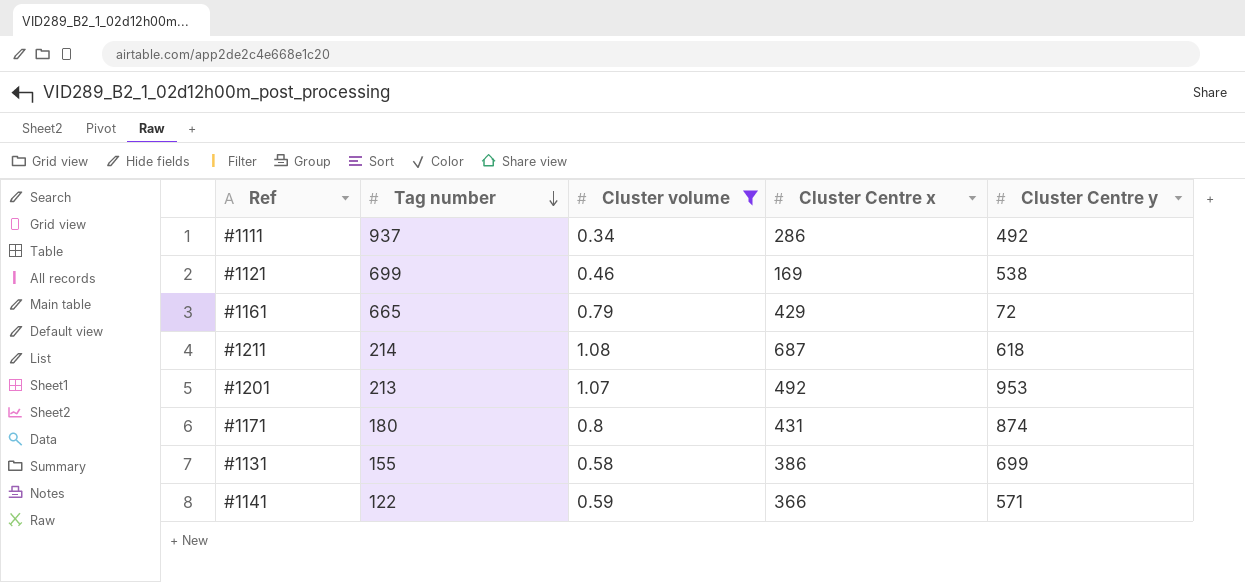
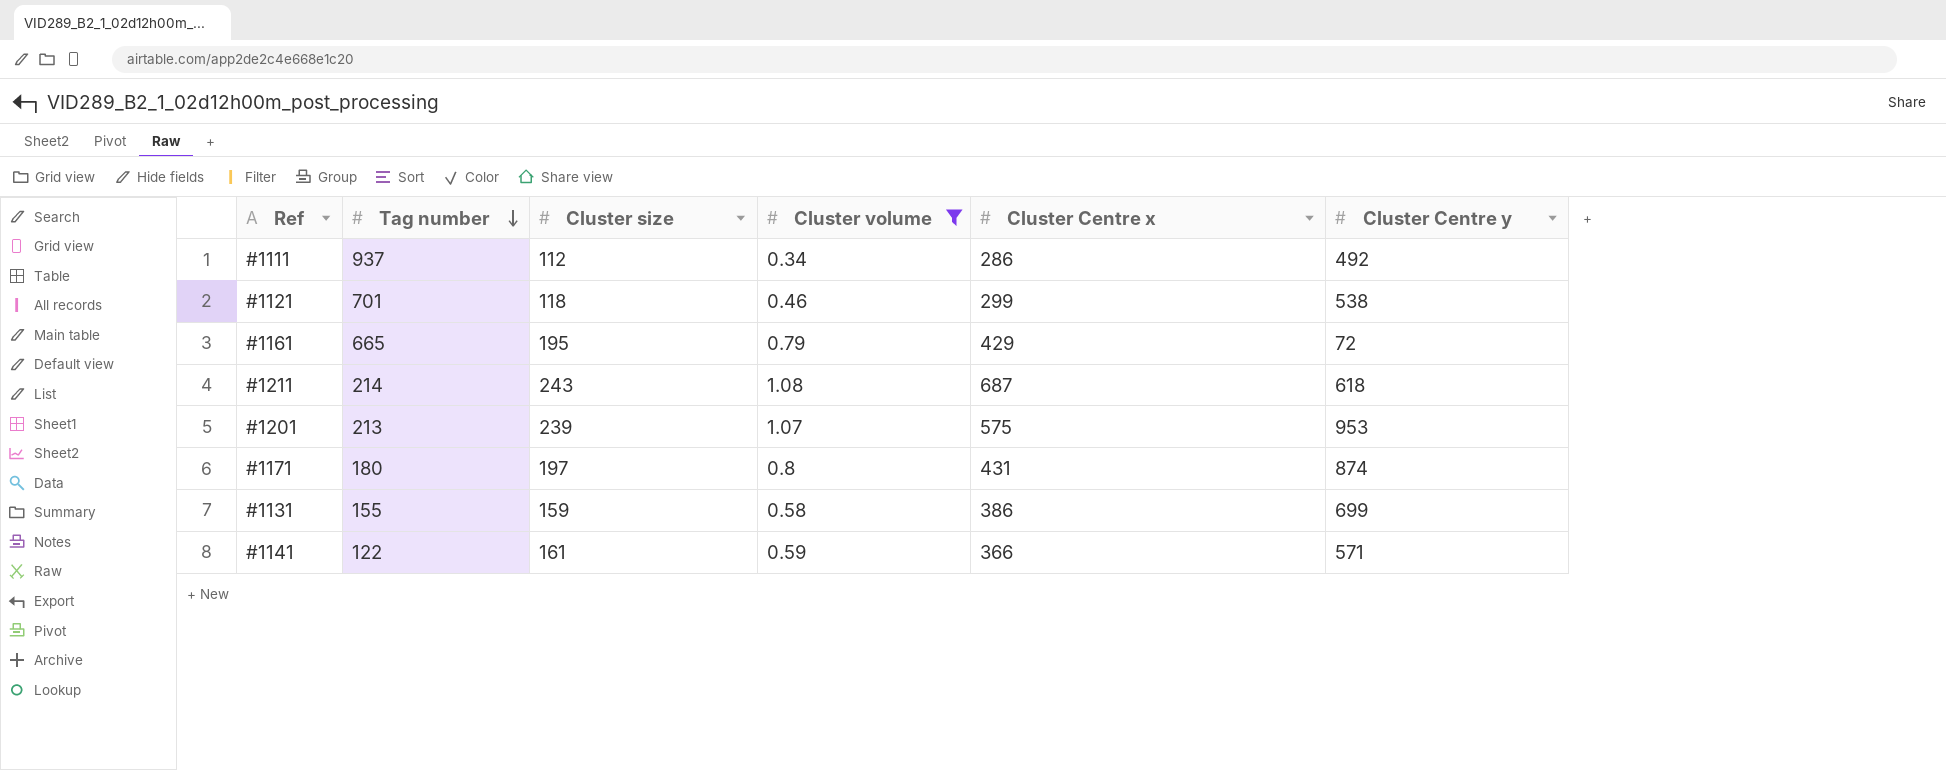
column Cluster size | position: none -> 3
#1121 | Tag number: 699 -> 701
#1121 | Cluster Centre x: 169 -> 299
#1201 | Cluster Centre x: 492 -> 575

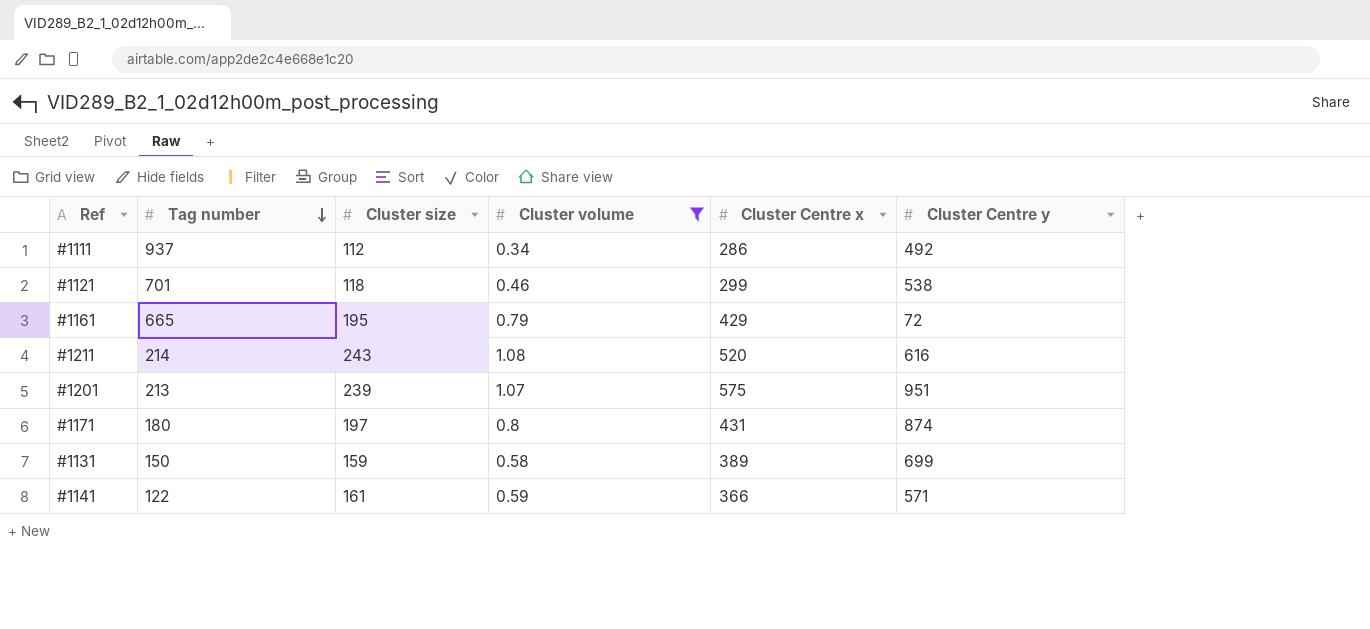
#1211 | Cluster Centre x: 687 -> 520
#1211 | Cluster Centre y: 618 -> 616
#1201 | Cluster Centre y: 953 -> 951
#1131 | Tag number: 155 -> 150
#1131 | Cluster Centre x: 386 -> 389

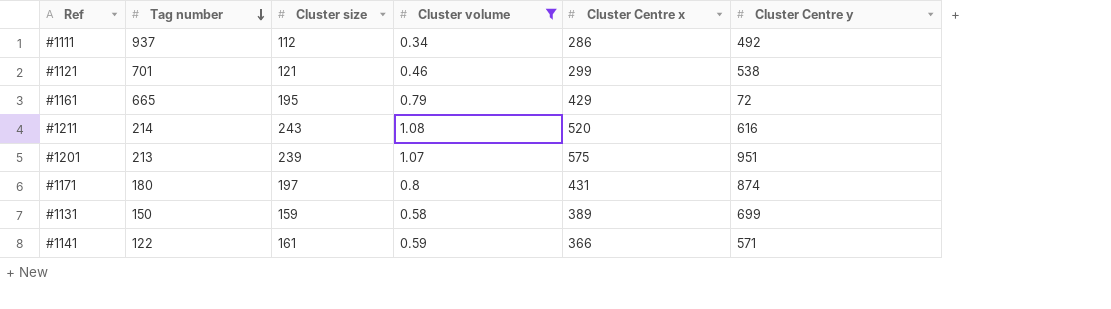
#1121 | Cluster size: 118 -> 121

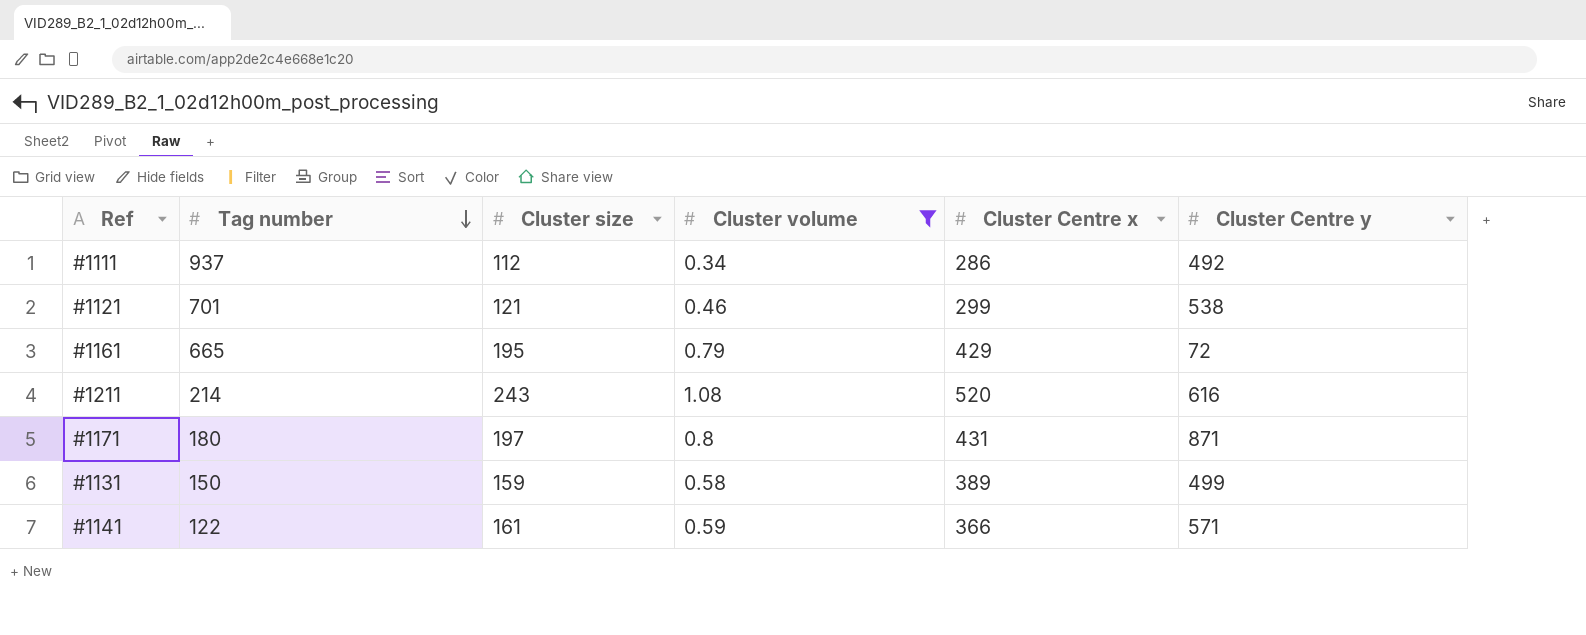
row #1201: 213 | 239 | 1.07 | 575 | 951 -> none
#1171 | Cluster Centre y: 874 -> 871
#1131 | Cluster Centre y: 699 -> 499

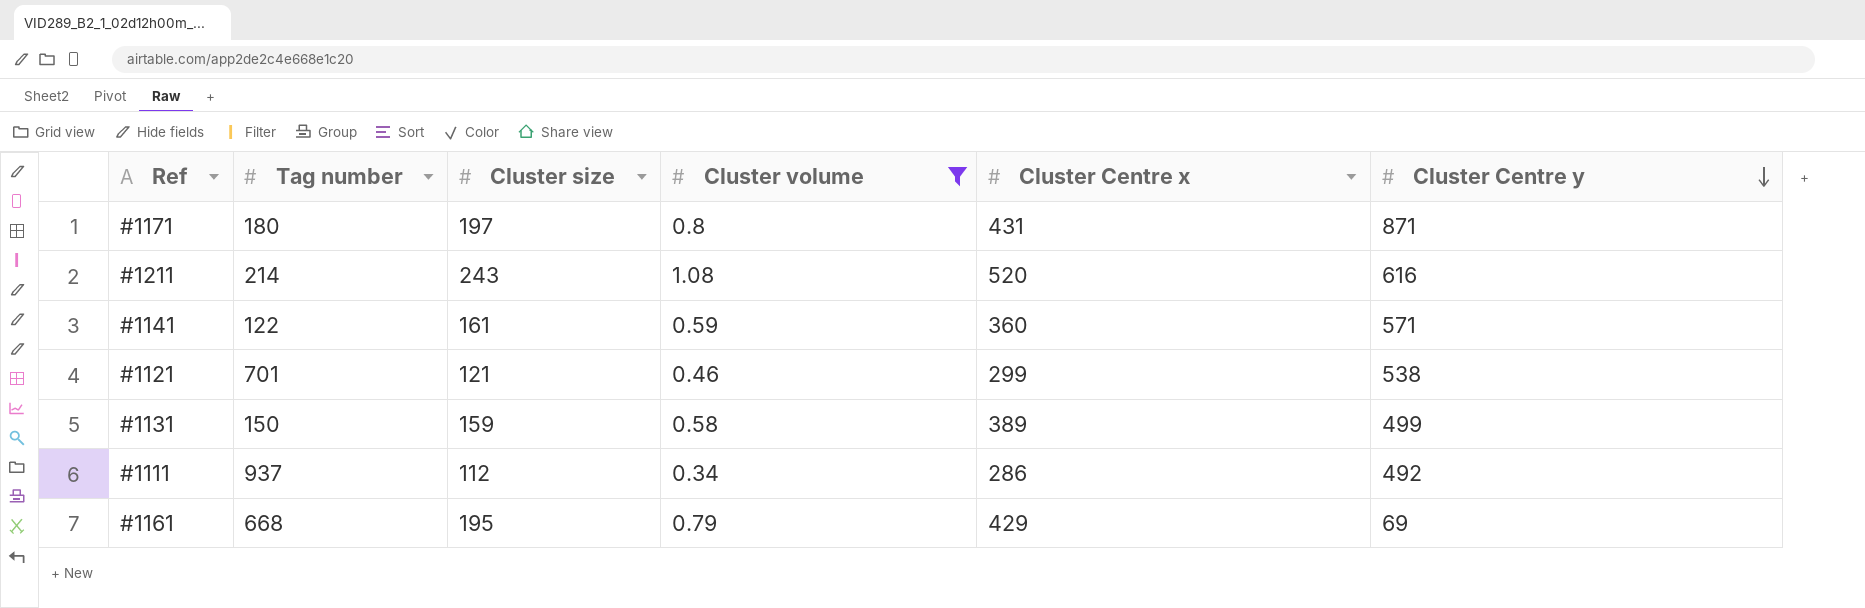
row order: Tag number descending -> Cluster Centre y descending
#1141 | Cluster Centre x: 366 -> 360
#1161 | Tag number: 665 -> 668
#1161 | Cluster Centre y: 72 -> 69

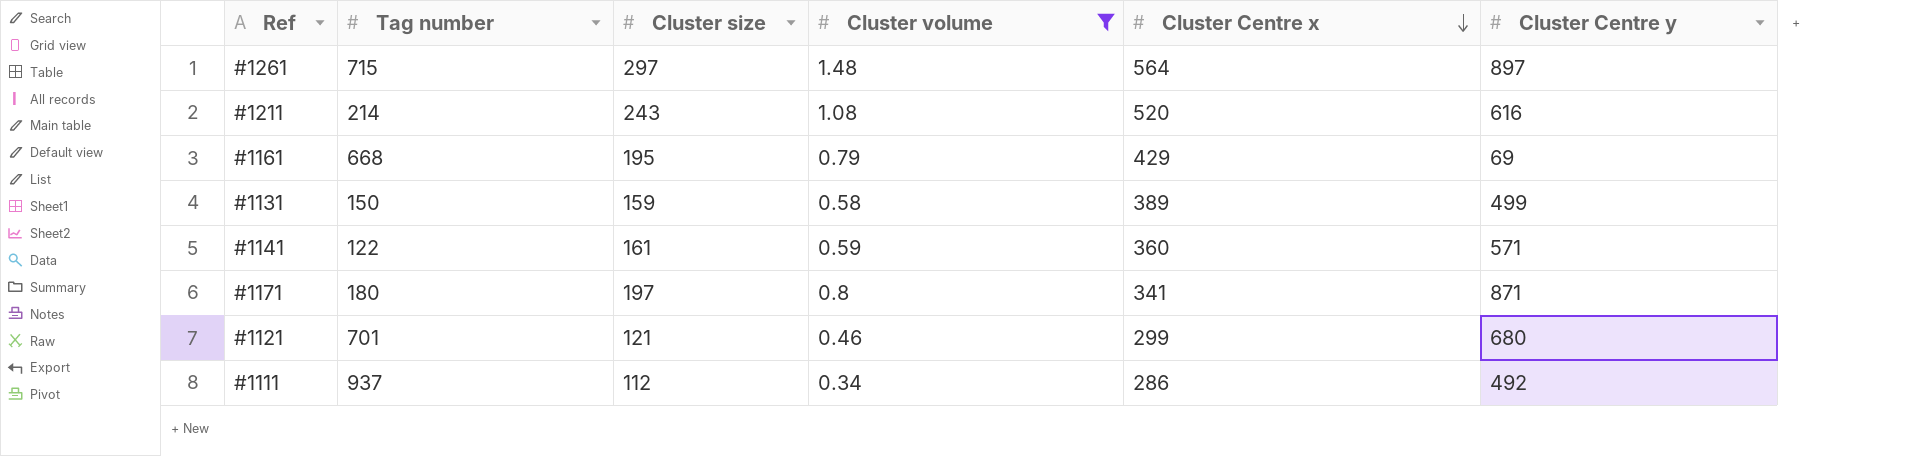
row order: Cluster Centre y descending -> Cluster Centre x descending
row #1261: none -> 715 | 297 | 1.48 | 564 | 897
#1171 | Cluster Centre x: 431 -> 341
#1121 | Cluster Centre y: 538 -> 680

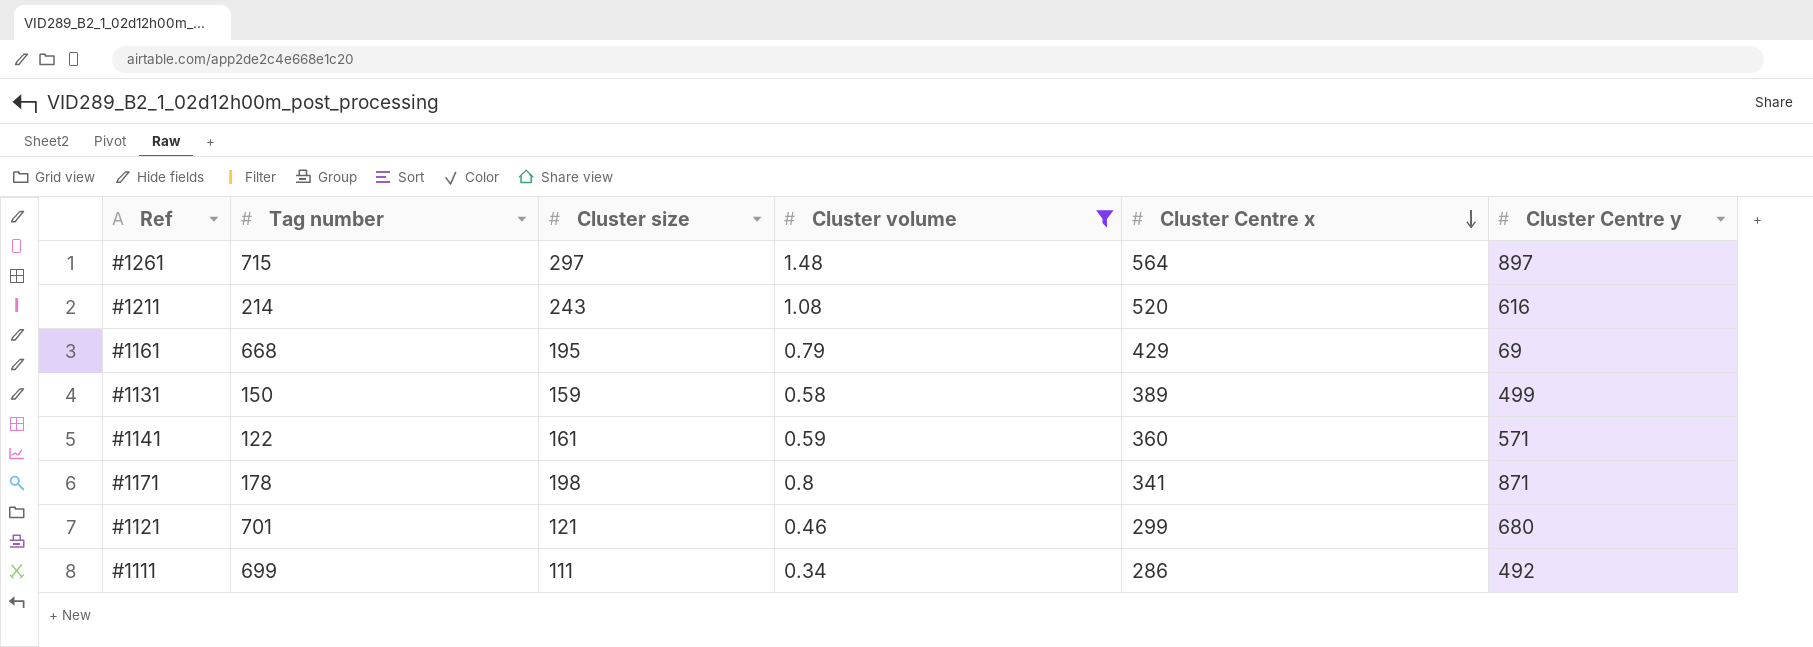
#1171 | Tag number: 180 -> 178
#1171 | Cluster size: 197 -> 198
#1111 | Tag number: 937 -> 699
#1111 | Cluster size: 112 -> 111

